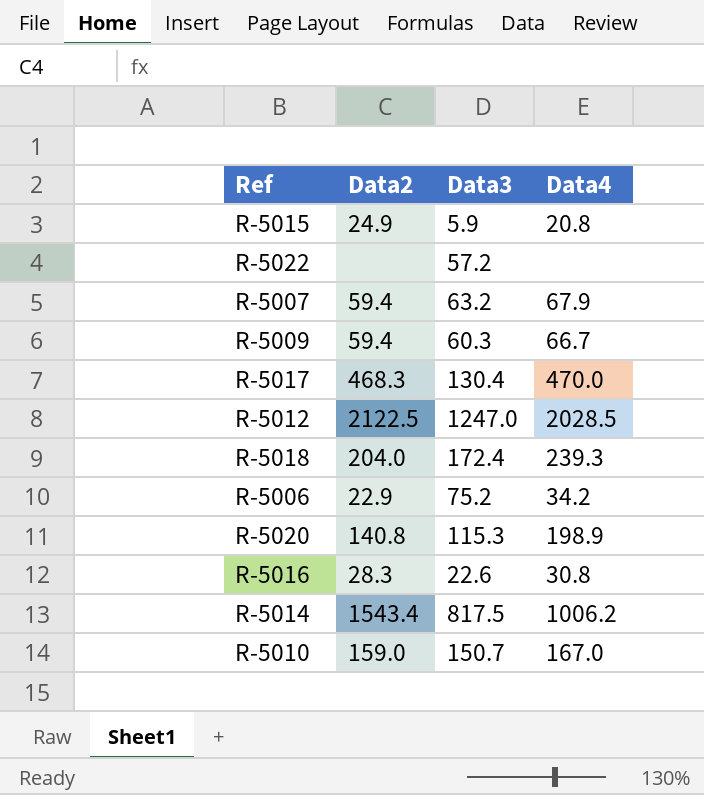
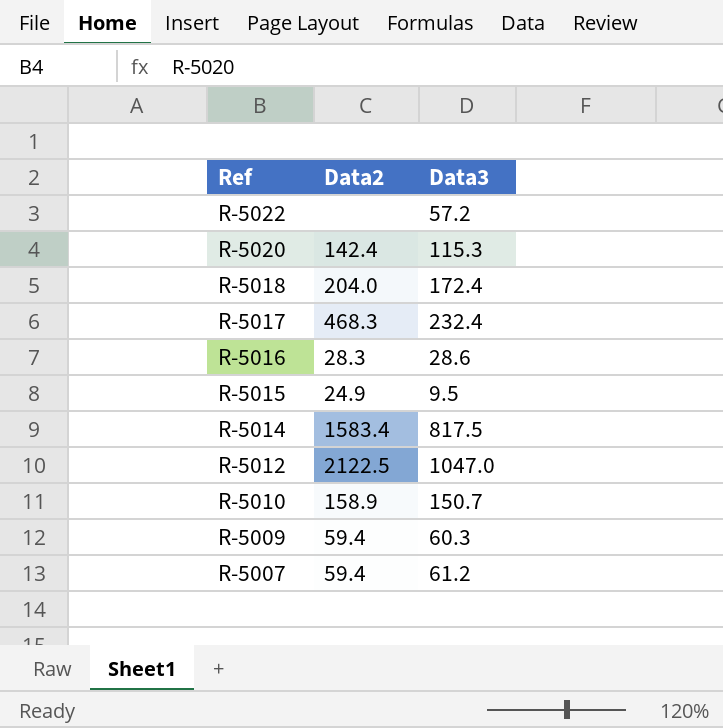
row order: none -> Ref descending
column Data4 | position: 4 -> none
row R-5006: 22.9 | 75.2 | 34.2 -> none
R-5020 | Data2: 140.8 -> 142.4
R-5017 | Data3: 130.4 -> 232.4
R-5016 | Data3: 22.6 -> 28.6
R-5015 | Data3: 5.9 -> 9.5
R-5014 | Data2: 1543.4 -> 1583.4
R-5012 | Data3: 1247.0 -> 1047.0
R-5010 | Data2: 159.0 -> 158.9
R-5007 | Data3: 63.2 -> 61.2

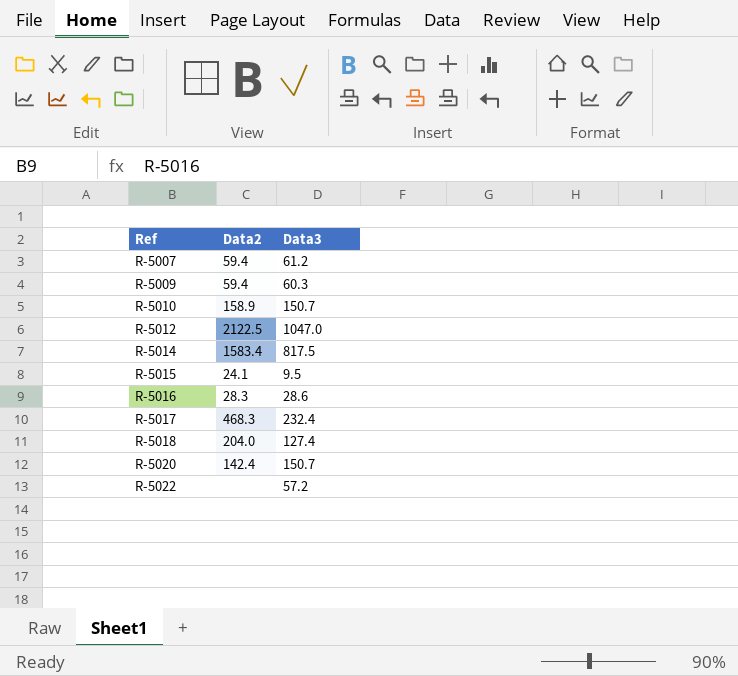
row order: Ref descending -> Ref ascending
R-5015 | Data2: 24.9 -> 24.1
R-5018 | Data3: 172.4 -> 127.4
R-5020 | Data3: 115.3 -> 150.7

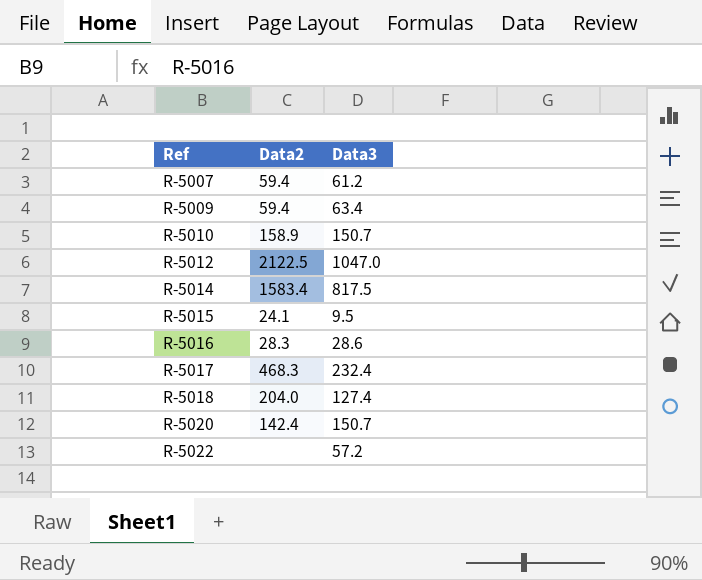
R-5009 | Data3: 60.3 -> 63.4

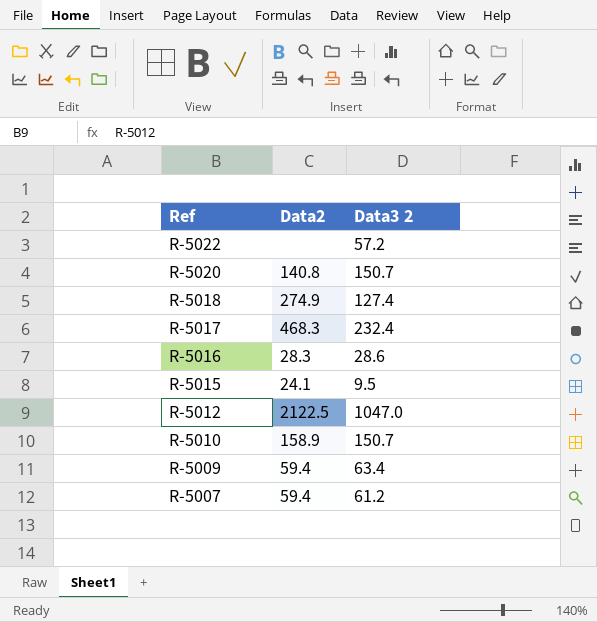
row order: Ref ascending -> Ref descending
column name: Data3 -> Data3 2
row R-5014: 1583.4 | 817.5 -> none
R-5020 | Data2: 142.4 -> 140.8
R-5018 | Data2: 204.0 -> 274.9

